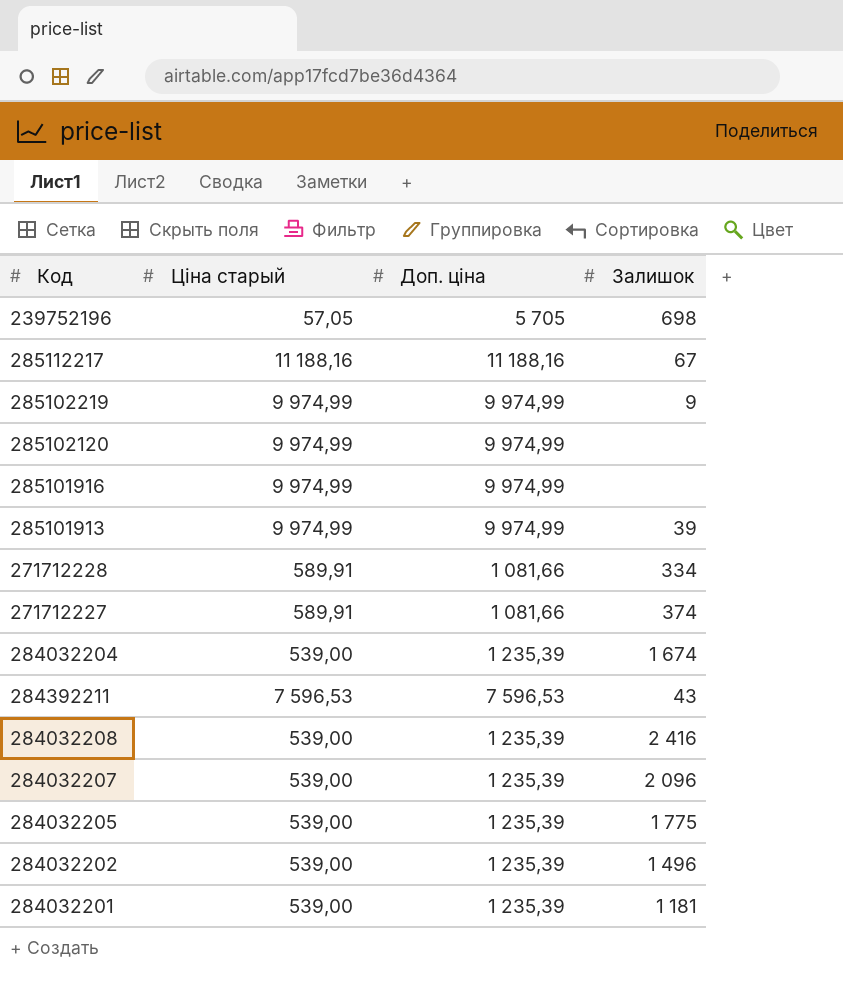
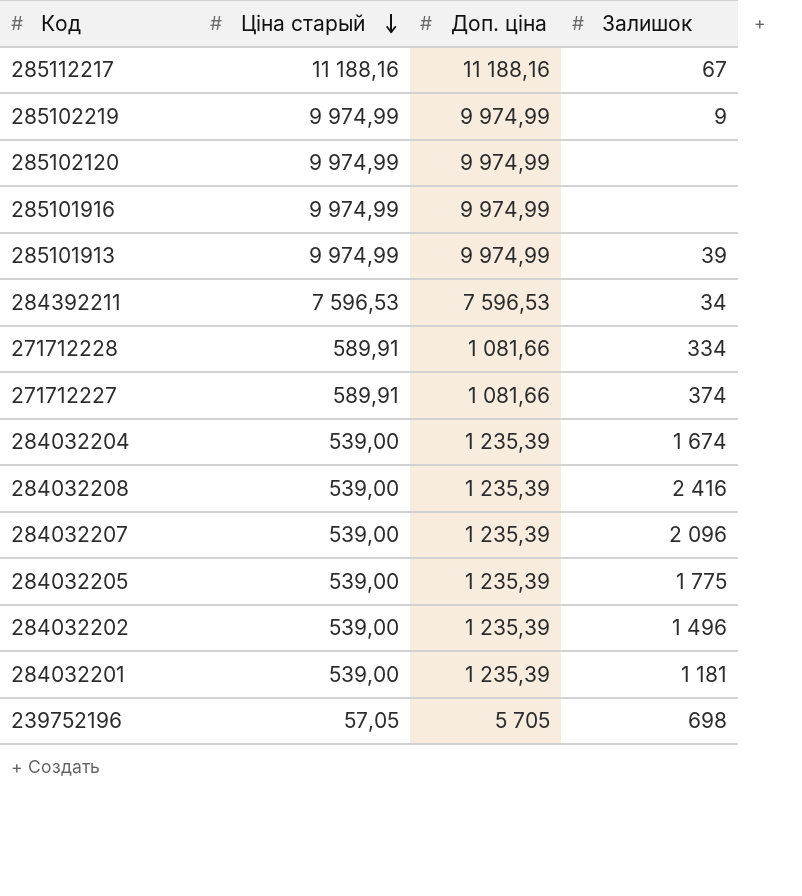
row order: none -> Ціна старый descending
284392211 | Залишок: 43 -> 34

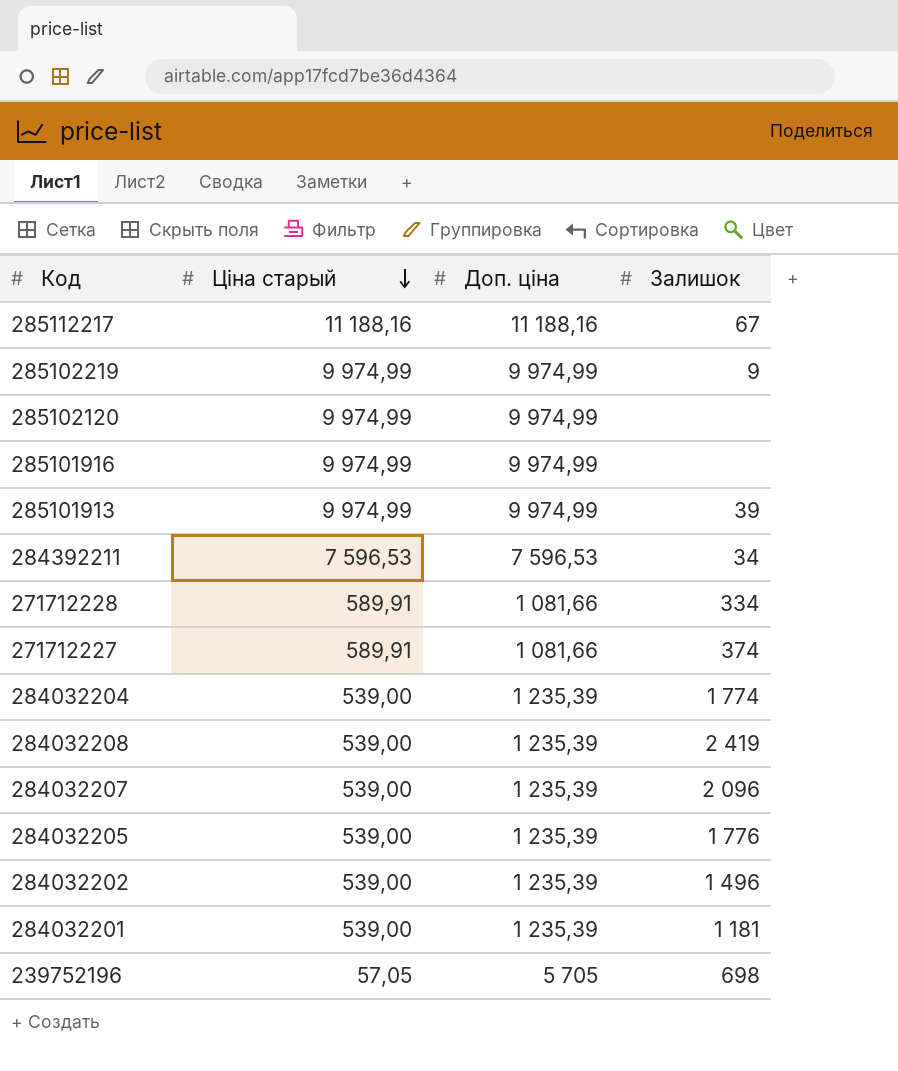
284032204 | Залишок: 1 674 -> 1 774
284032208 | Залишок: 2 416 -> 2 419
284032205 | Залишок: 1 775 -> 1 776

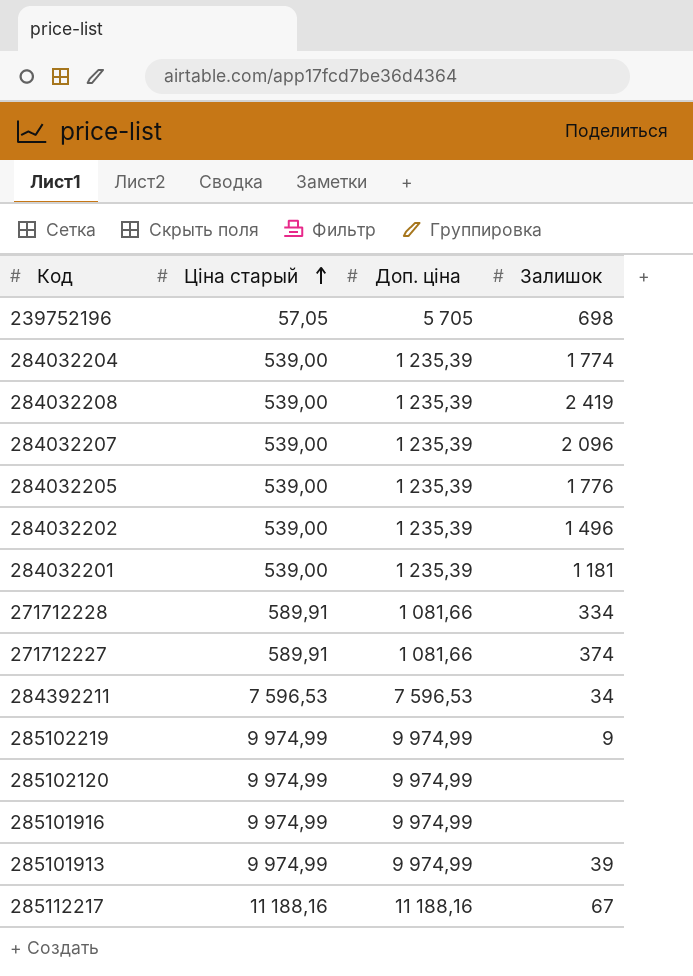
row order: Ціна старый descending -> Ціна старый ascending

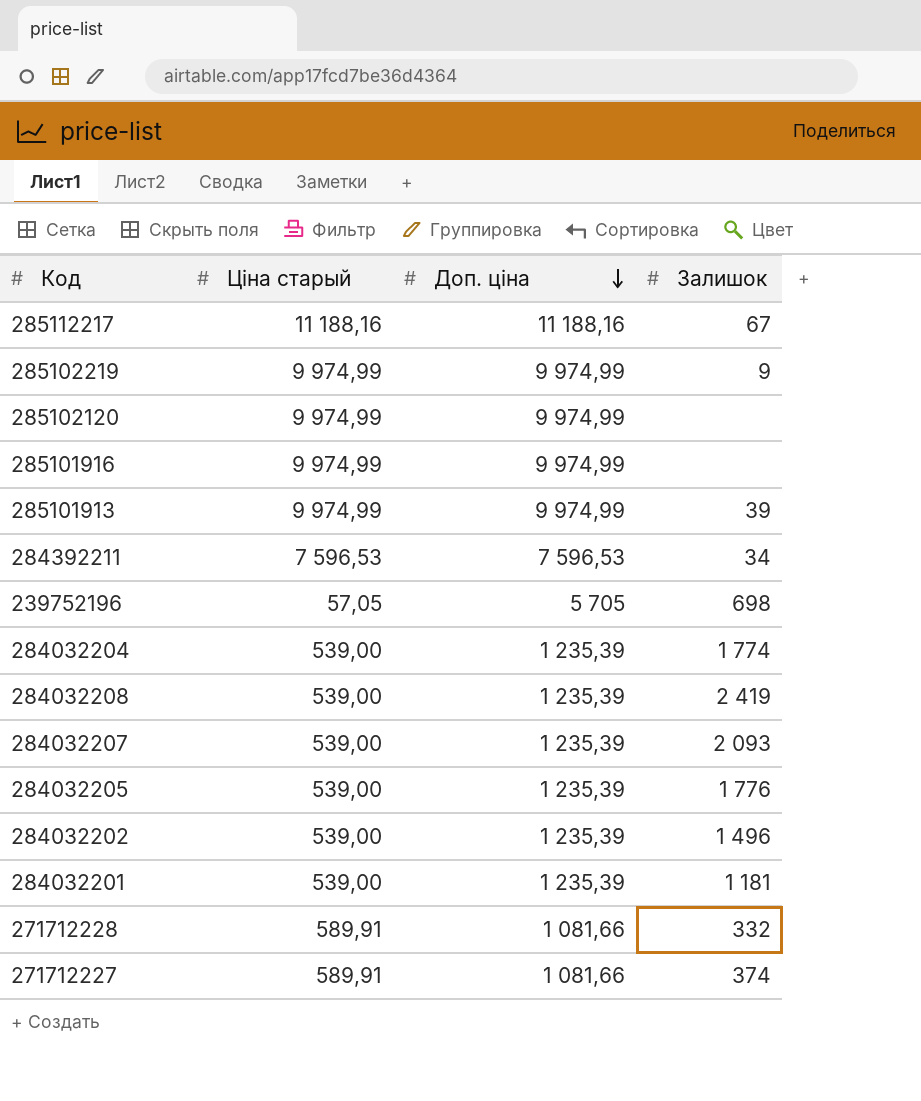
row order: Ціна старый ascending -> Доп. ціна descending
284032207 | Залишок: 2 096 -> 2 093
271712228 | Залишок: 334 -> 332

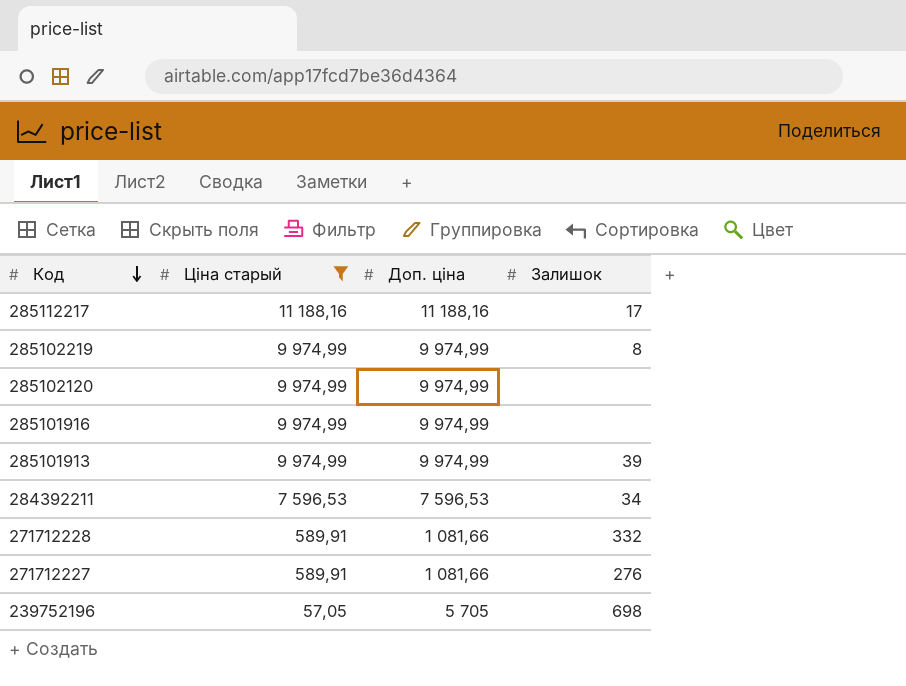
filter: none -> Ціна старый != 539,00
row order: Доп. ціна descending -> Код descending
285112217 | Залишок: 67 -> 17
285102219 | Залишок: 9 -> 8
271712227 | Залишок: 374 -> 276

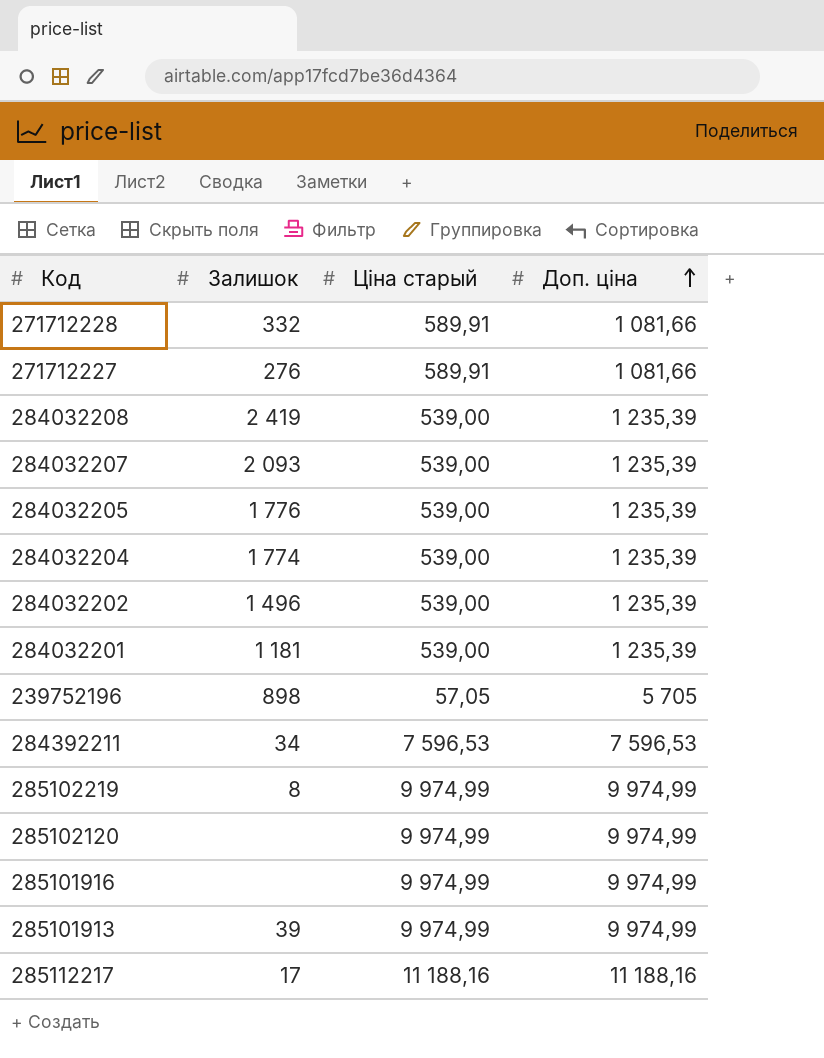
filter: Ціна старый != 539,00 -> none
row order: Код descending -> Доп. ціна ascending
column Залишок | position: 4 -> 2
239752196 | Залишок: 698 -> 898

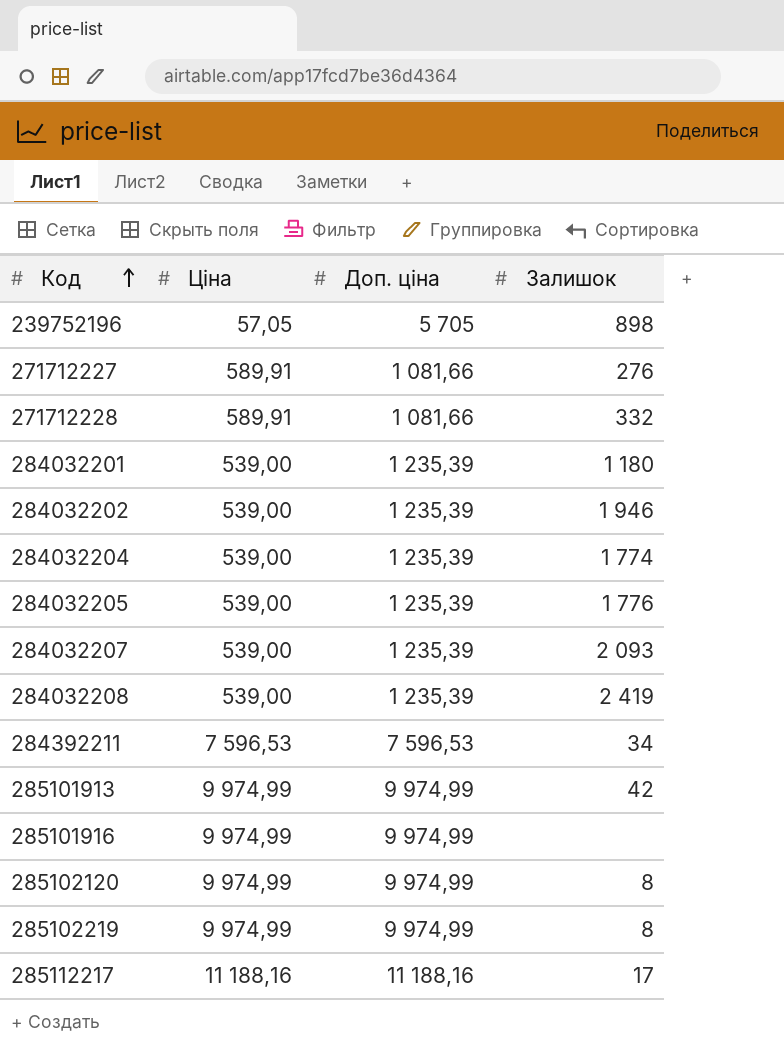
row order: Доп. ціна ascending -> Код ascending
column name: Ціна старый -> Ціна
column Залишок | position: 2 -> 4
284032201 | Залишок: 1 181 -> 1 180
284032202 | Залишок: 1 496 -> 1 946
285101913 | Залишок: 39 -> 42
285102120 | Залишок: none -> 8

